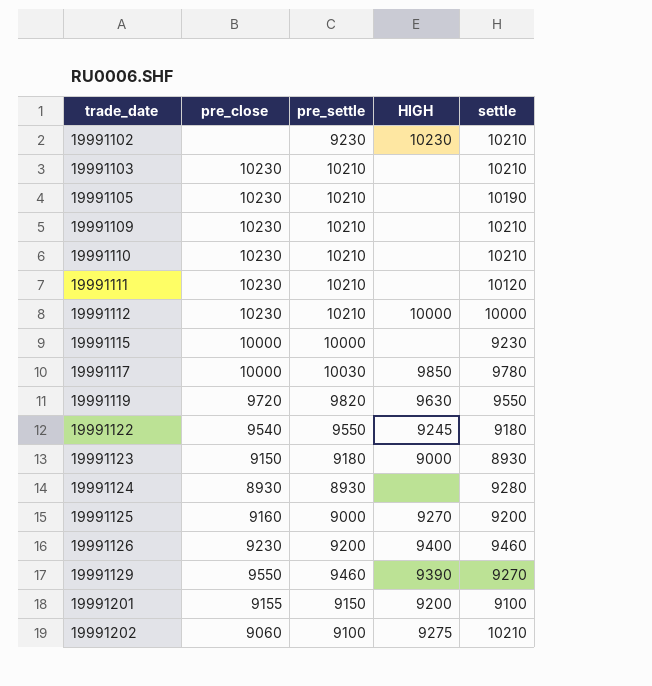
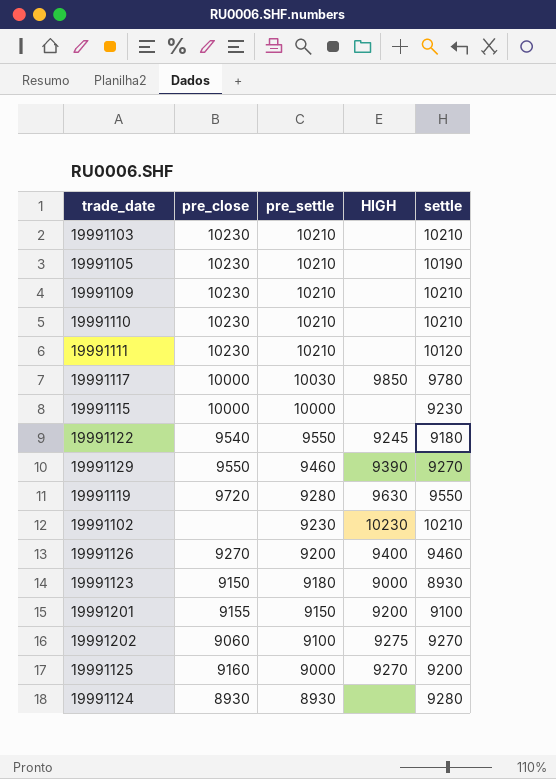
row order: trade_date ascending -> pre_settle descending
row 19991112: 10230 | 10210 | 10000 | 10000 -> none
19991119 | pre_settle: 9820 -> 9280
19991126 | pre_close: 9230 -> 9270
19991202 | settle: 10210 -> 9270

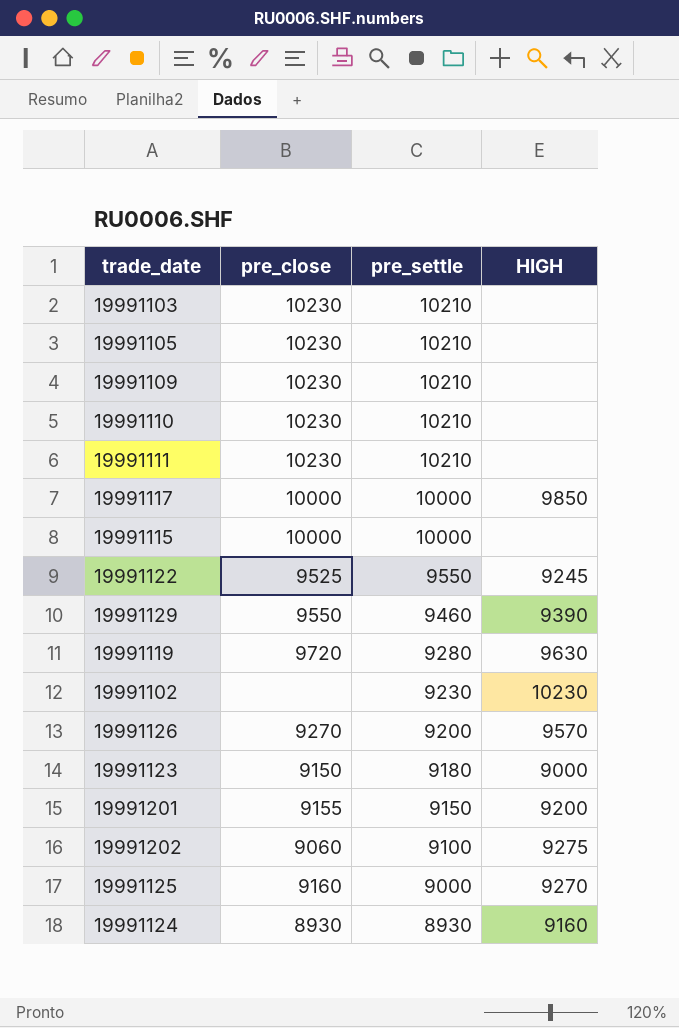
column settle | position: 5 -> none
19991117 | pre_settle: 10030 -> 10000
19991122 | pre_close: 9540 -> 9525
19991126 | HIGH: 9400 -> 9570
19991124 | HIGH: none -> 9160

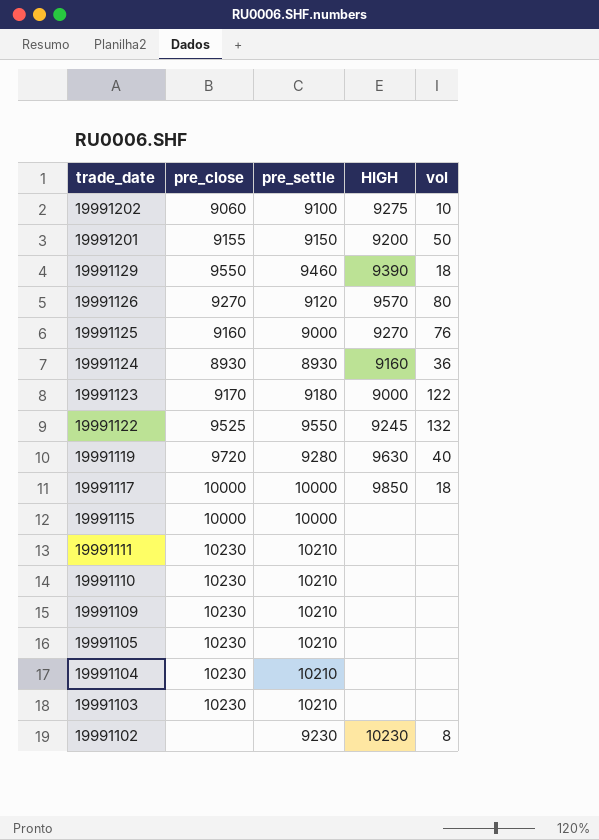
row order: pre_settle descending -> trade_date descending
column vol | position: none -> 5
19991126 | pre_settle: 9200 -> 9120
19991123 | pre_close: 9150 -> 9170
row 19991104: none -> 10230 | 10210 | none | none

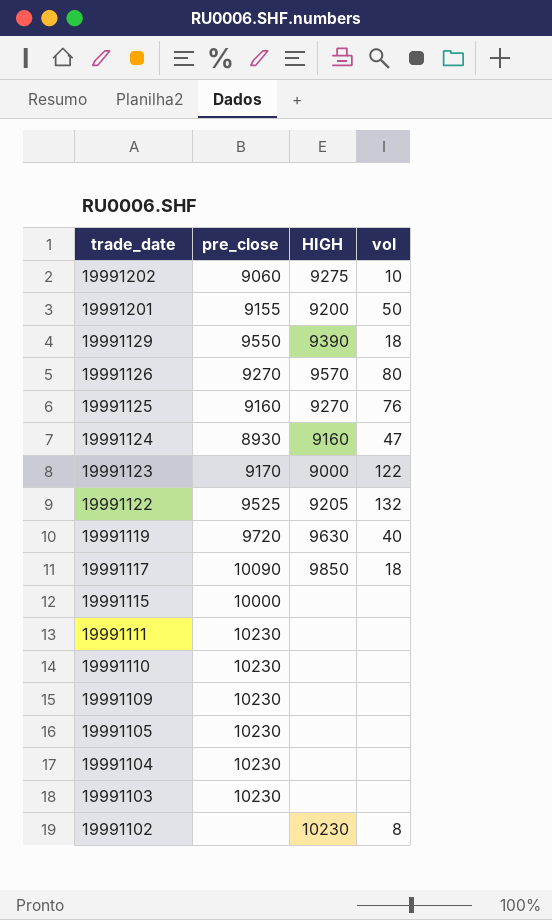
column pre_settle | position: 3 -> none
19991124 | vol: 36 -> 47
19991122 | HIGH: 9245 -> 9205
19991117 | pre_close: 10000 -> 10090

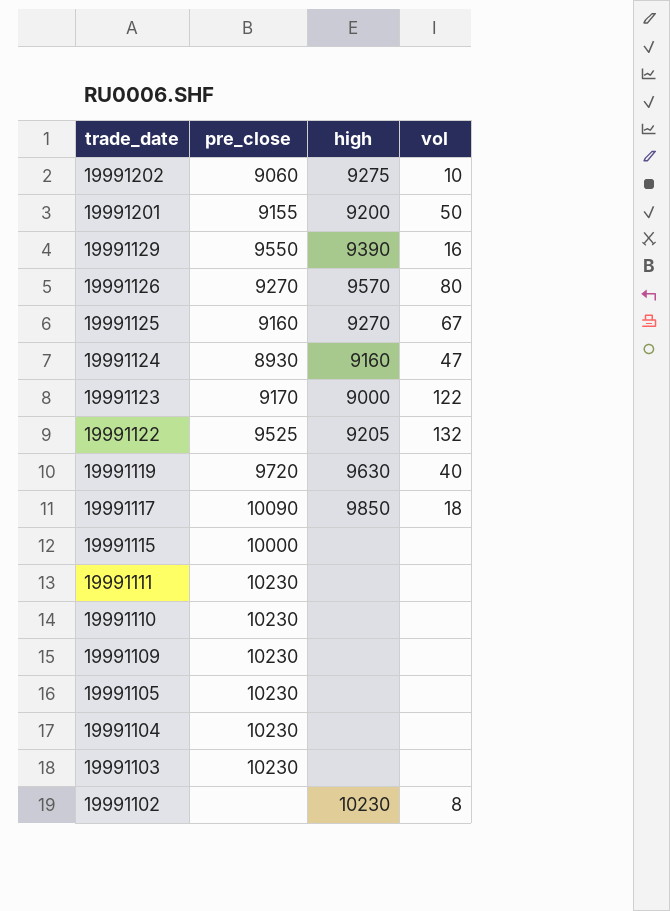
column name: HIGH -> high
19991129 | vol: 18 -> 16
19991125 | vol: 76 -> 67

